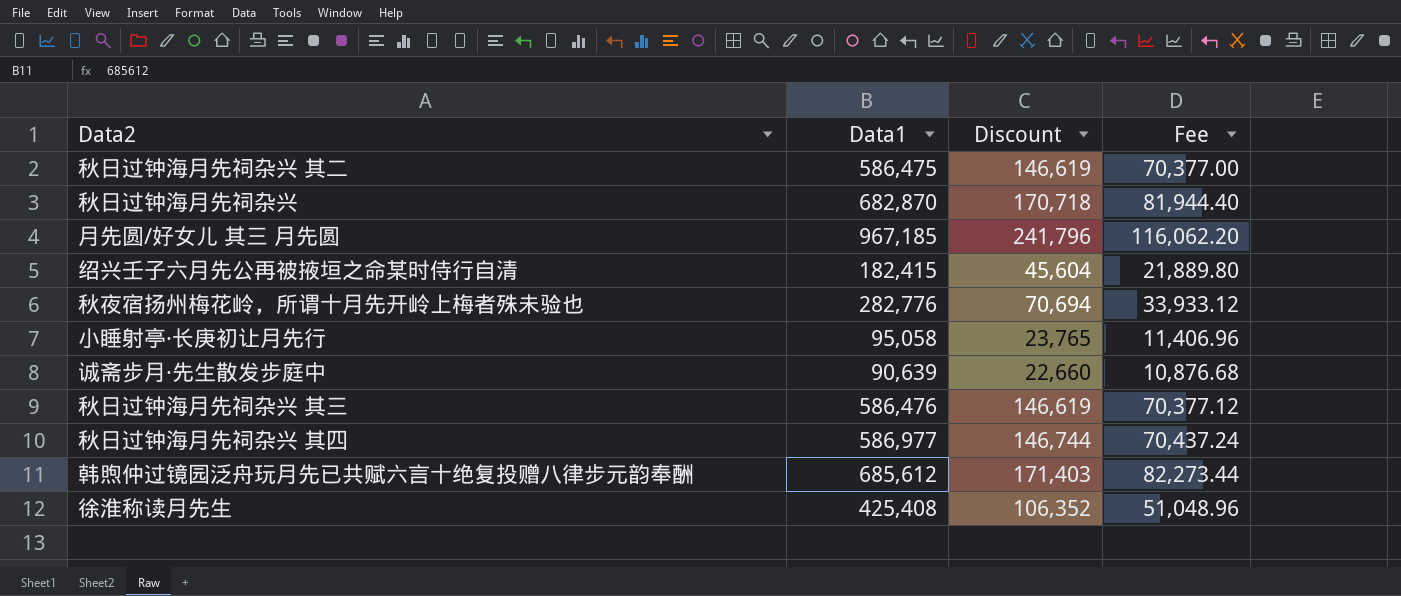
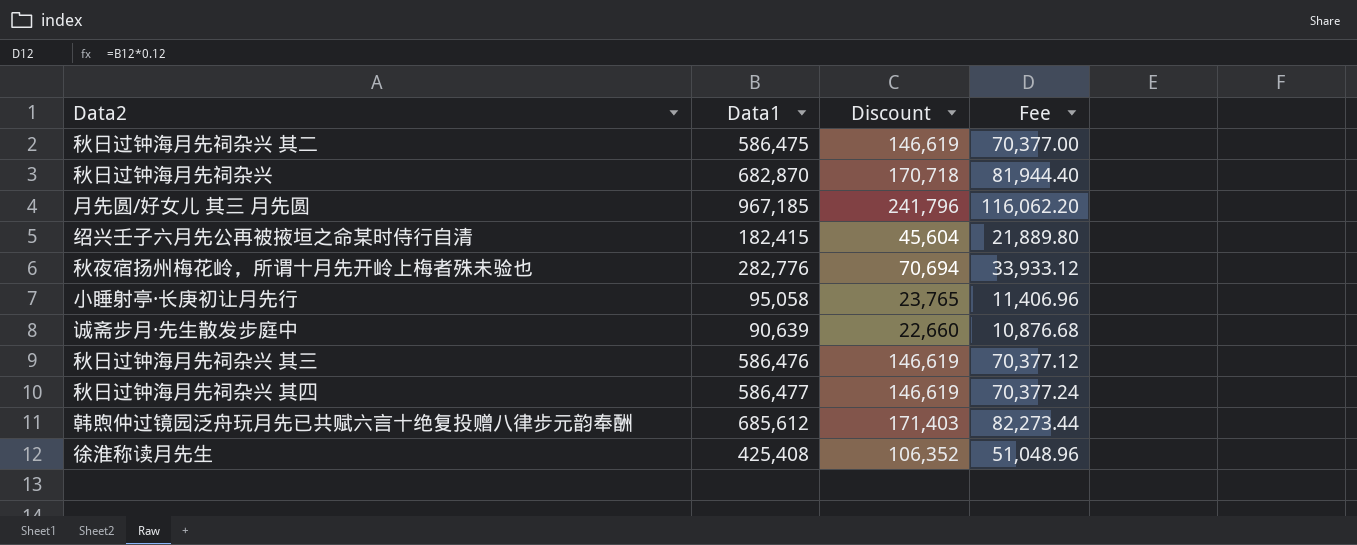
秋日过钟海月先祠杂兴 其四 | Data1: 586,977 -> 586,477
秋日过钟海月先祠杂兴 其四 | Discount: 146,744 -> 146,619
秋日过钟海月先祠杂兴 其四 | Fee: 70,437.24 -> 70,377.24

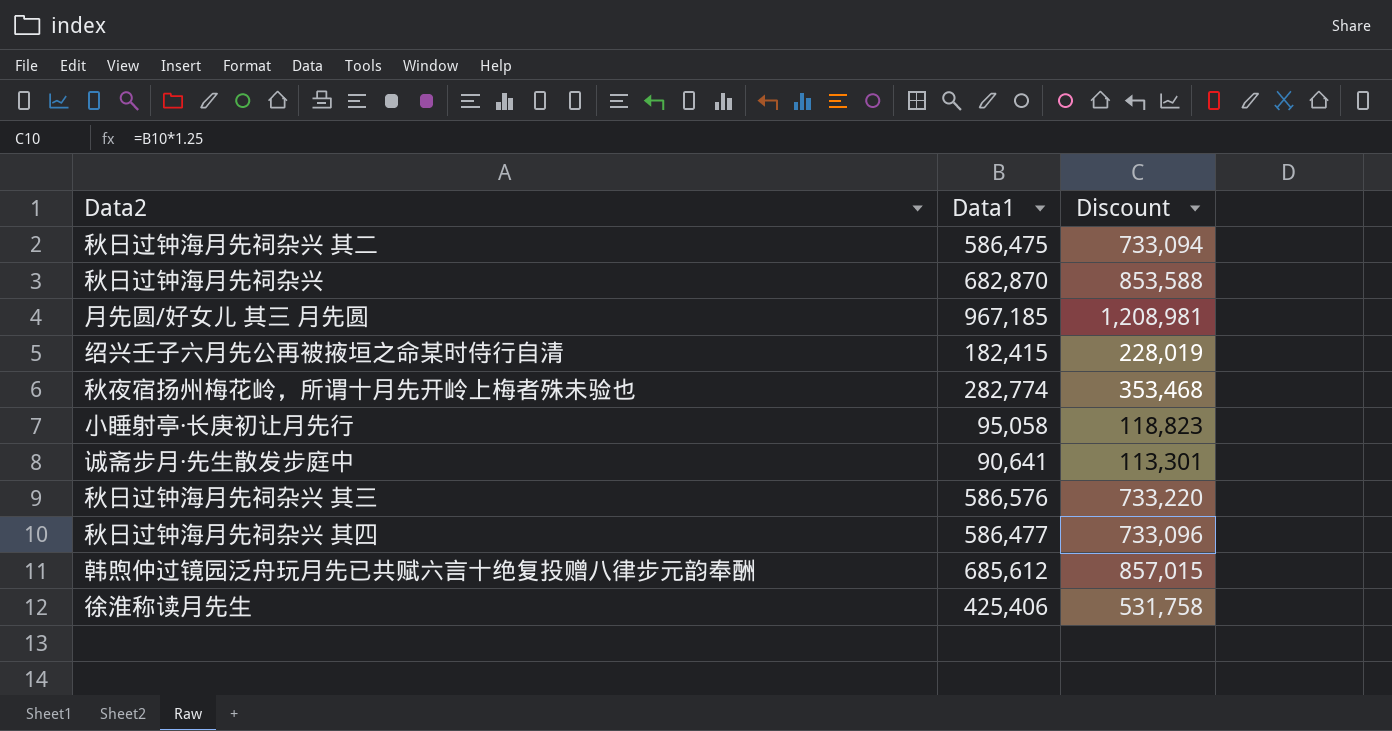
column Fee | formula: [Data1] * 0.12 -> none
column Discount | formula: [Data1] * 0.25 -> [Data1] * 1.25
秋夜宿扬州梅花岭，所谓十月先开岭上梅者殊未验也 | Data1: 282,776 -> 282,774
诚斋步月·先生散发步庭中 | Data1: 90,639 -> 90,641
秋日过钟海月先祠杂兴 其三 | Data1: 586,476 -> 586,576
徐淮称读月先生 | Data1: 425,408 -> 425,406

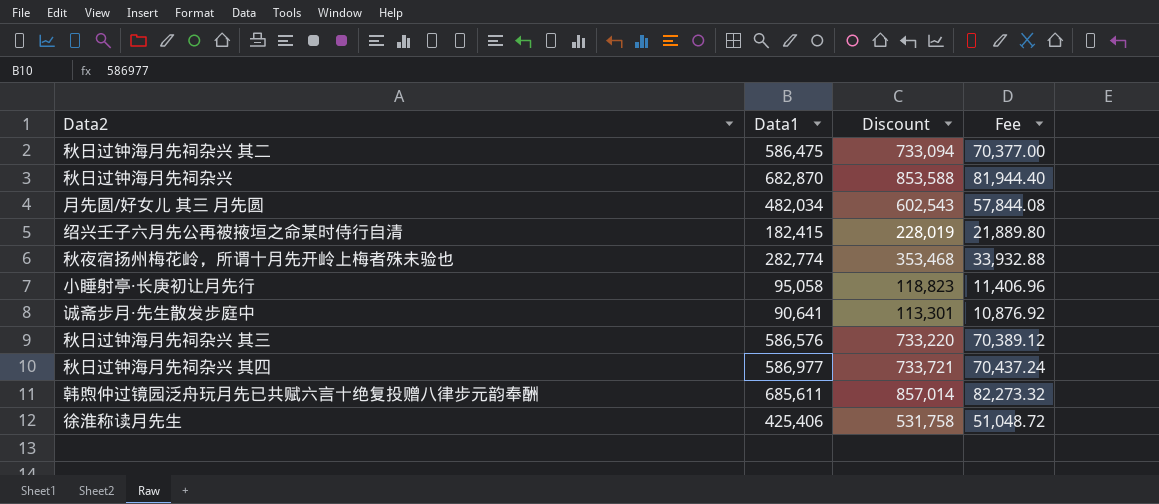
column Fee | formula: none -> [Data1] * 0.12
月先圆/好女儿 其三 月先圆 | Data1: 967,185 -> 482,034
月先圆/好女儿 其三 月先圆 | Discount: 1,208,981 -> 602,543
秋日过钟海月先祠杂兴 其四 | Data1: 586,477 -> 586,977
秋日过钟海月先祠杂兴 其四 | Discount: 733,096 -> 733,721
韩煦仲过镜园泛舟玩月先已共赋六言十绝复投赠八律步元韵奉酬 | Data1: 685,612 -> 685,611
韩煦仲过镜园泛舟玩月先已共赋六言十绝复投赠八律步元韵奉酬 | Discount: 857,015 -> 857,014

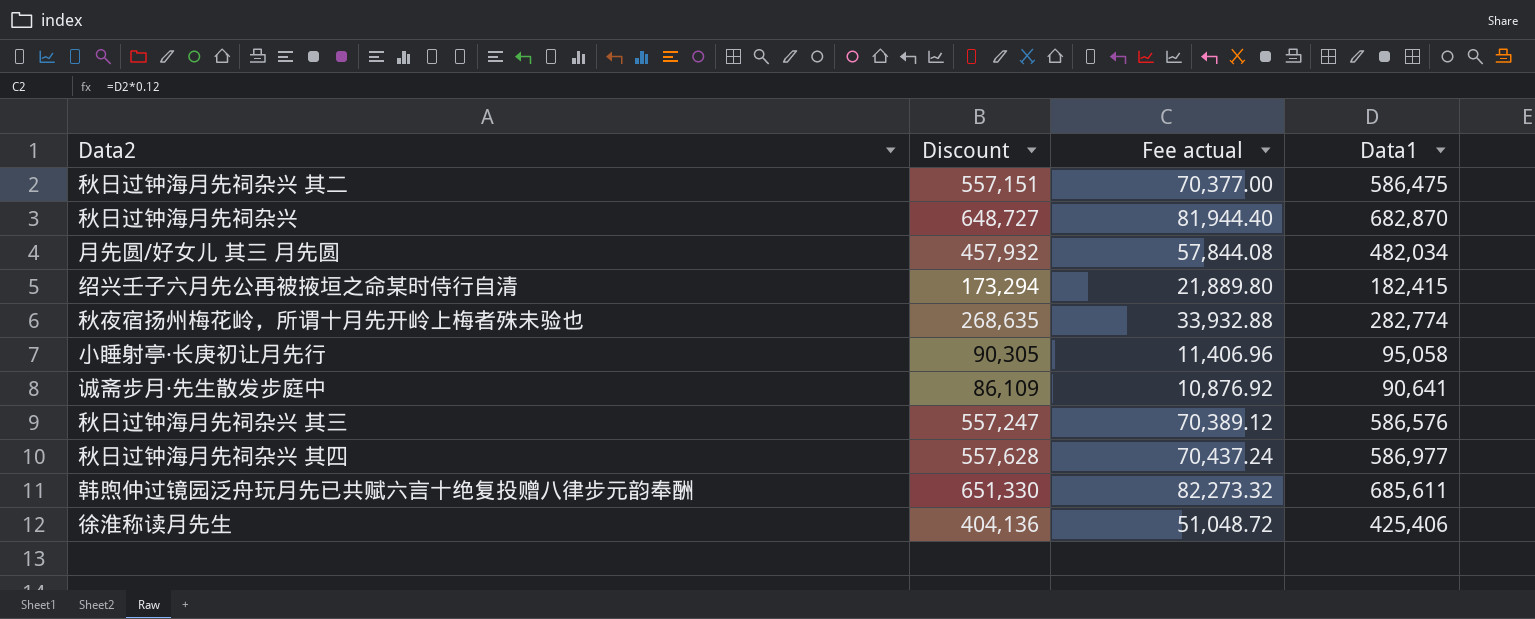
column Discount | formula: [Data1] * 1.25 -> [Data1] * 0.95
column name: Fee -> Fee actual
column Data1 | position: 2 -> 4

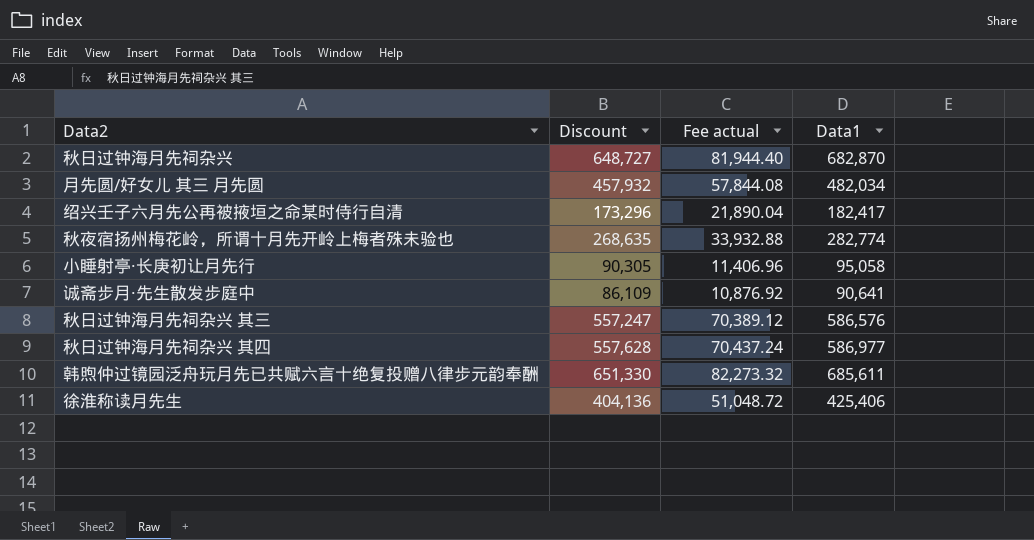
row 秋日过钟海月先祠杂兴 其二: 557,151 | 70,377.00 | 586,475 -> none
绍兴壬子六月先公再被掖垣之命某时侍行自清 | Discount: 173,294 -> 173,296
绍兴壬子六月先公再被掖垣之命某时侍行自清 | Fee actual: 21,889.80 -> 21,890.04
绍兴壬子六月先公再被掖垣之命某时侍行自清 | Data1: 182,415 -> 182,417

